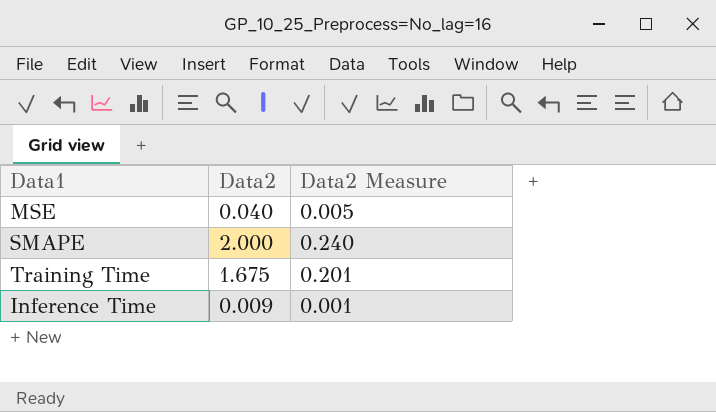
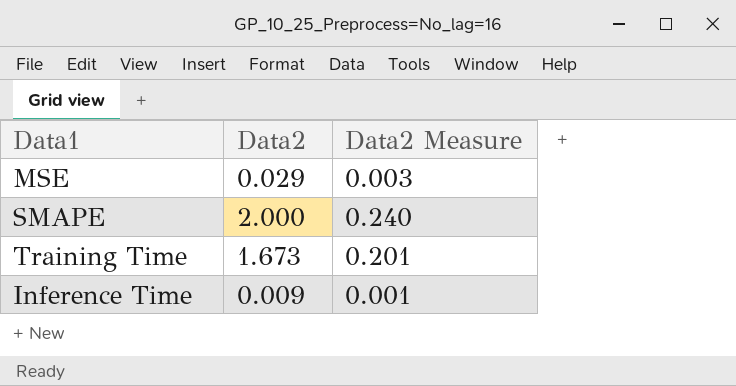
MSE | Data2: 0.040 -> 0.029
MSE | Data2 Measure: 0.005 -> 0.003
Training Time | Data2: 1.675 -> 1.673

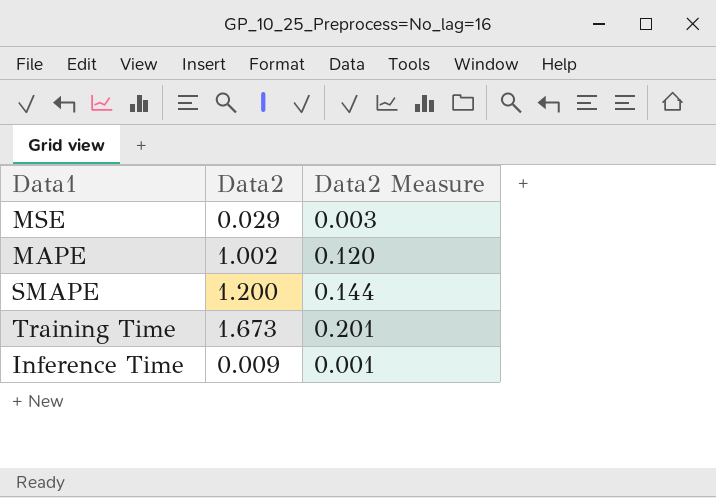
row MAPE: none -> 1.002 | 0.120
SMAPE | Data2: 2.000 -> 1.200
SMAPE | Data2 Measure: 0.240 -> 0.144

